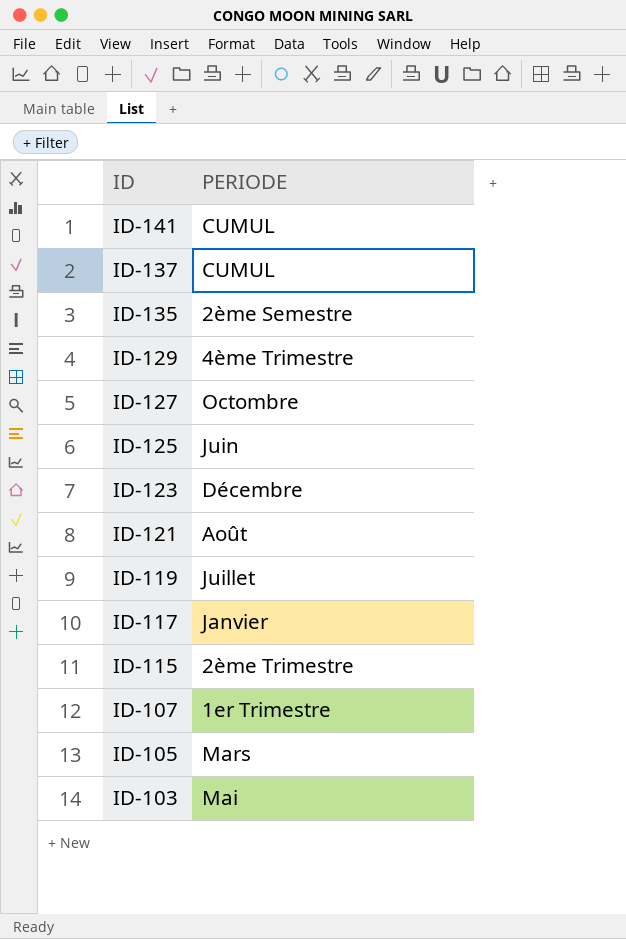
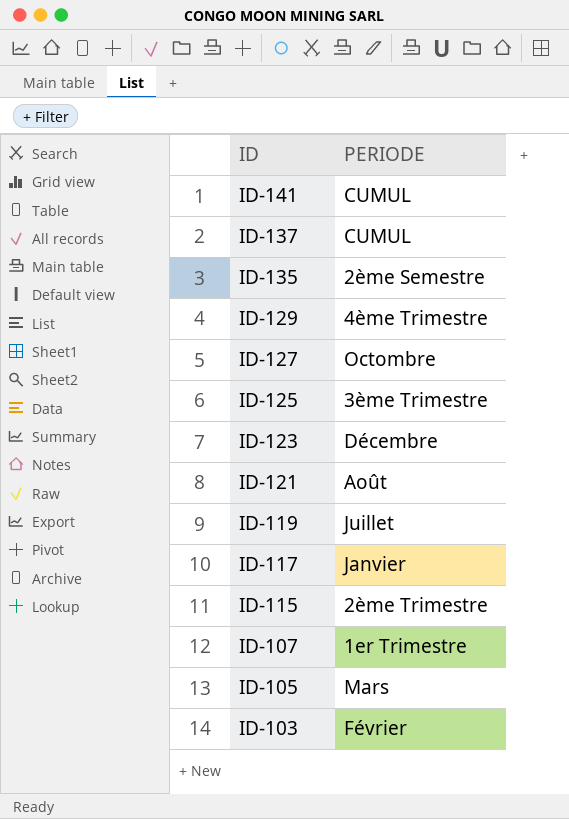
ID-125 | PERIODE: Juin -> 3ème Trimestre
ID-103 | PERIODE: Mai -> Février

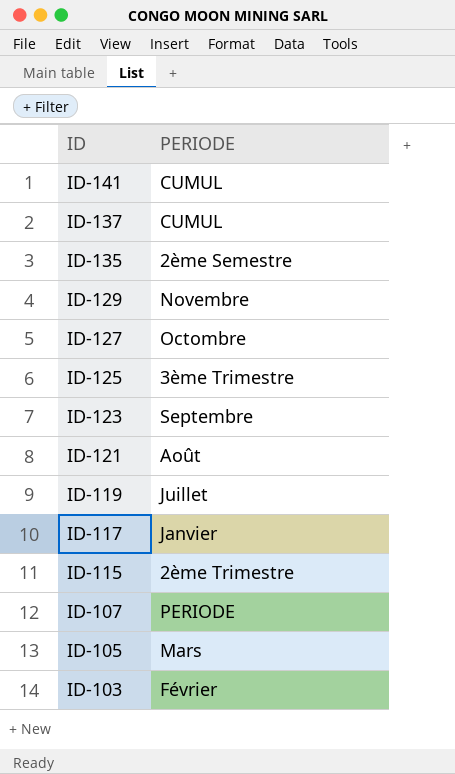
ID-129 | PERIODE: 4ème Trimestre -> Novembre
ID-123 | PERIODE: Décembre -> Septembre
ID-107 | PERIODE: 1er Trimestre -> PERIODE

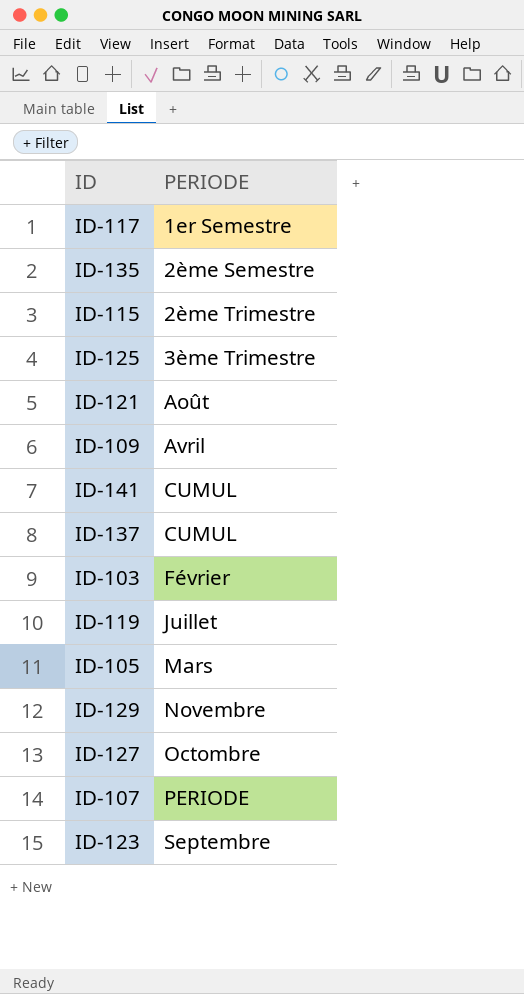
row order: ID descending -> PERIODE ascending
ID-117 | PERIODE: Janvier -> 1er Semestre
row ID-109: none -> Avril

